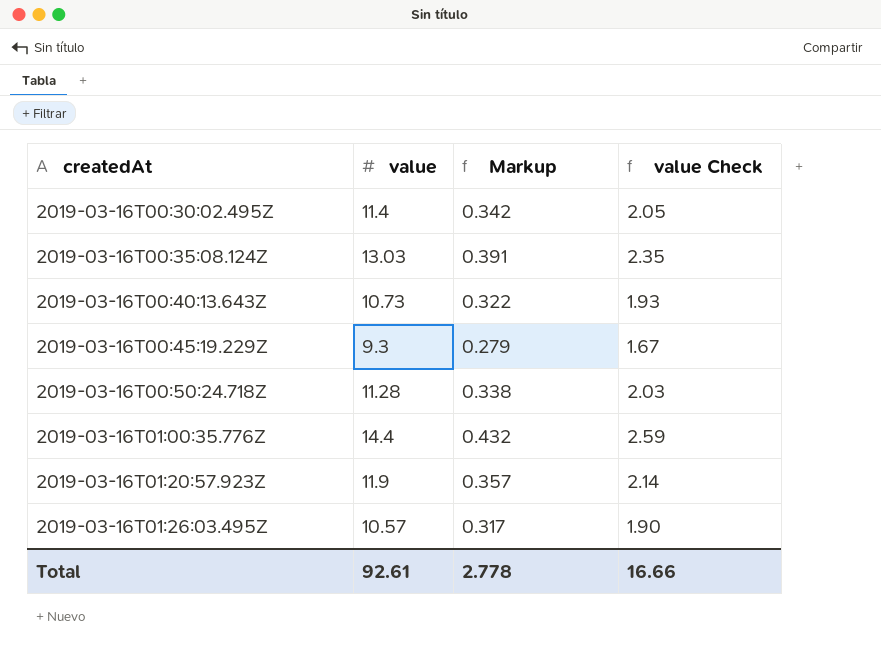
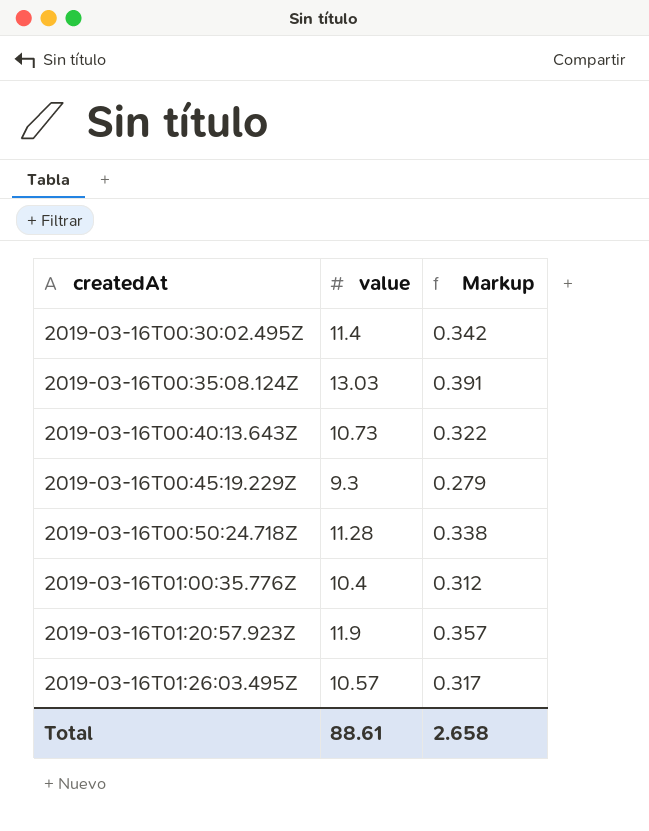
column value Check | formula: [value] * 0.18 -> none
2019-03-16T01:00:35.776Z | value: 14.4 -> 10.4
2019-03-16T01:00:35.776Z | Markup: 0.432 -> 0.312
Total | value: 92.61 -> 88.61
Total | Markup: 2.778 -> 2.658

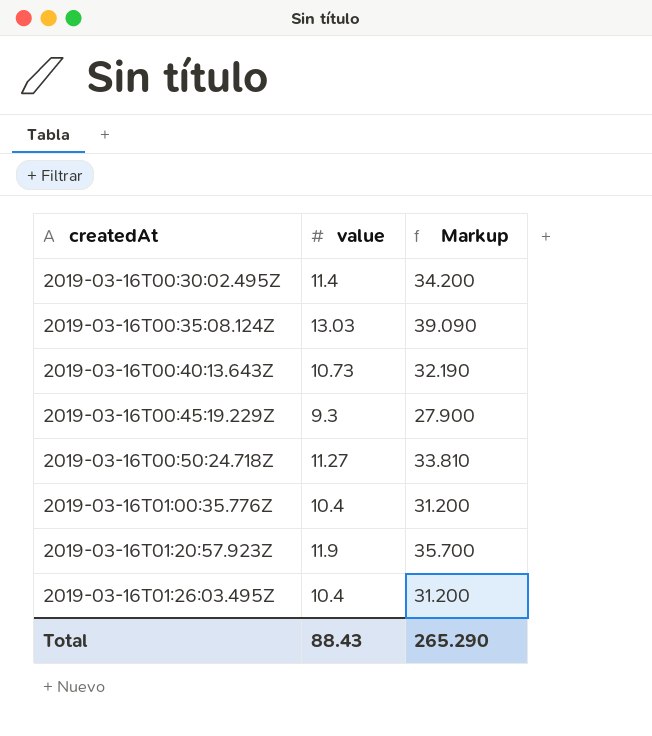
column Markup | formula: [value] * 0.03 -> [value] * 3
2019-03-16T00:50:24.718Z | value: 11.28 -> 11.27
2019-03-16T01:26:03.495Z | value: 10.57 -> 10.4
Total | value: 88.61 -> 88.43
Total | Markup: 2.658 -> 265.290

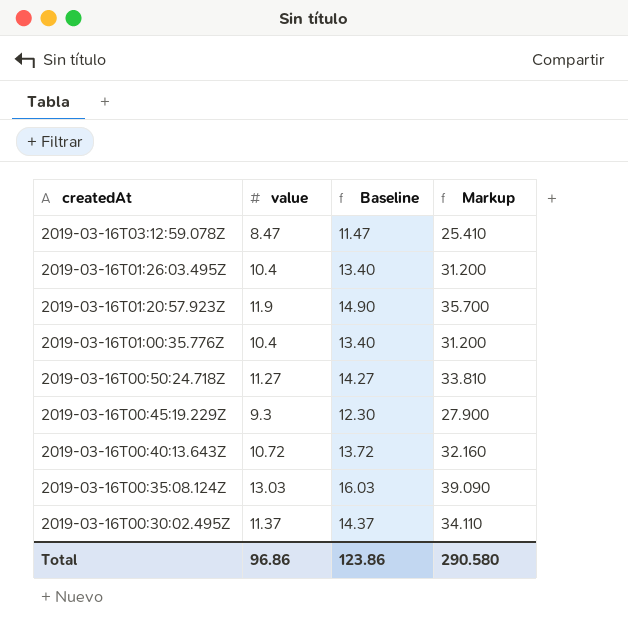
row order: createdAt ascending -> createdAt descending
column Baseline | formula: none -> [value] + 3
row 2019-03-16T03:12:59.078Z: none -> 8.47 | 11.47 | 25.410
2019-03-16T00:40:13.643Z | value: 10.73 -> 10.72
2019-03-16T00:40:13.643Z | Markup: 32.190 -> 32.160
2019-03-16T00:30:02.495Z | value: 11.4 -> 11.37
2019-03-16T00:30:02.495Z | Markup: 34.200 -> 34.110
Total | value: 88.43 -> 96.86
Total | Markup: 265.290 -> 290.580

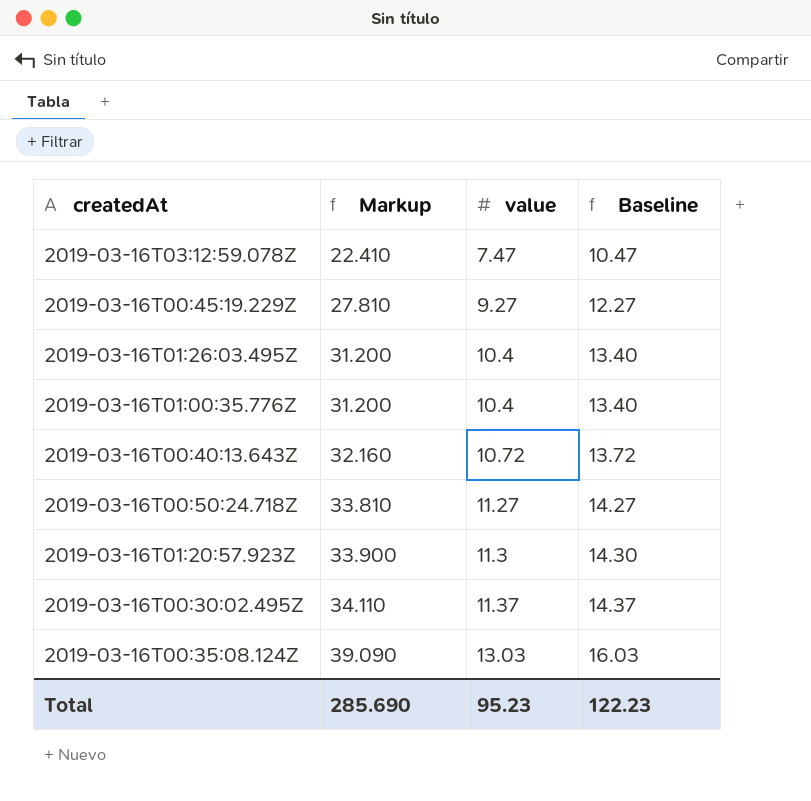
row order: createdAt descending -> Markup ascending
column Markup | position: 4 -> 2
2019-03-16T03:12:59.078Z | Markup: 25.410 -> 22.410
2019-03-16T03:12:59.078Z | value: 8.47 -> 7.47
2019-03-16T03:12:59.078Z | Baseline: 11.47 -> 10.47
2019-03-16T00:45:19.229Z | Markup: 27.900 -> 27.810
2019-03-16T00:45:19.229Z | value: 9.3 -> 9.27
2019-03-16T00:45:19.229Z | Baseline: 12.30 -> 12.27
2019-03-16T01:20:57.923Z | Markup: 35.700 -> 33.900
2019-03-16T01:20:57.923Z | value: 11.9 -> 11.3
2019-03-16T01:20:57.923Z | Baseline: 14.90 -> 14.30
Total | Markup: 290.580 -> 285.690
Total | value: 96.86 -> 95.23
Total | Baseline: 123.86 -> 122.23

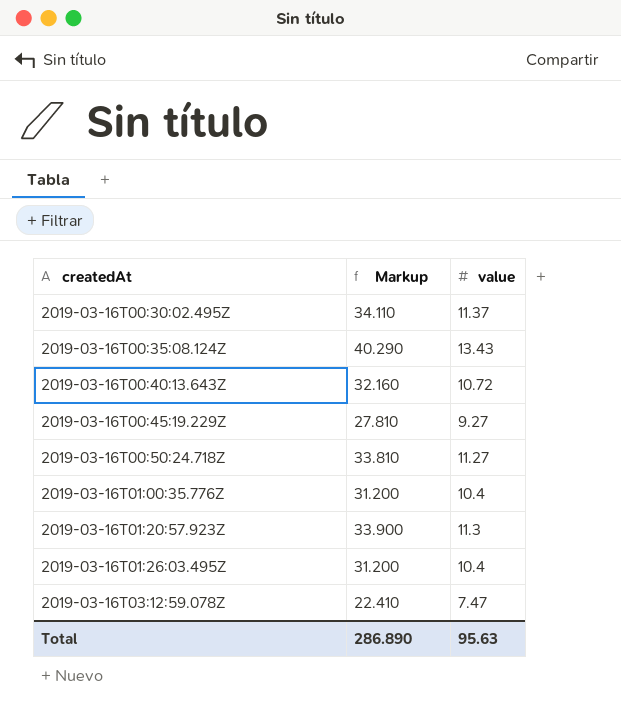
row order: Markup ascending -> createdAt ascending
column Baseline | formula: [value] + 3 -> none
2019-03-16T00:35:08.124Z | Markup: 39.090 -> 40.290
2019-03-16T00:35:08.124Z | value: 13.03 -> 13.43
Total | Markup: 285.690 -> 286.890
Total | value: 95.23 -> 95.63

